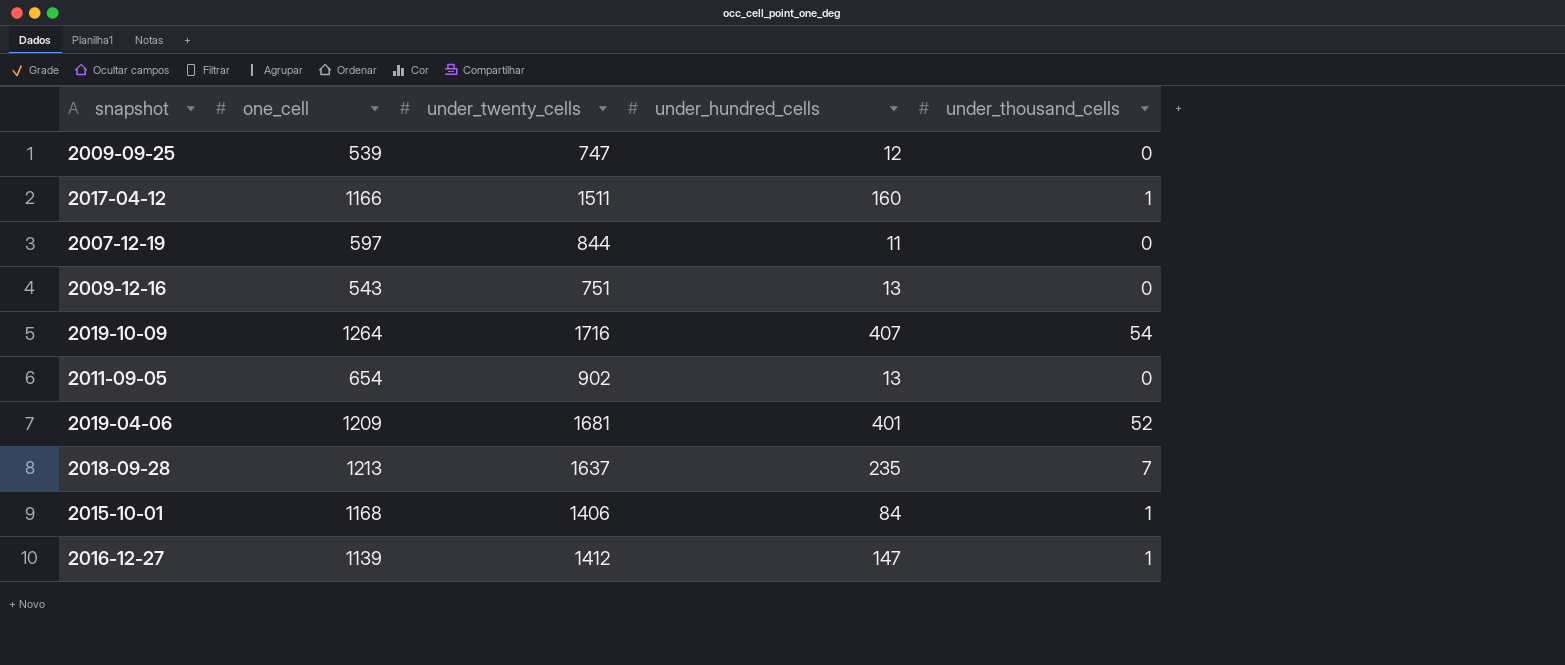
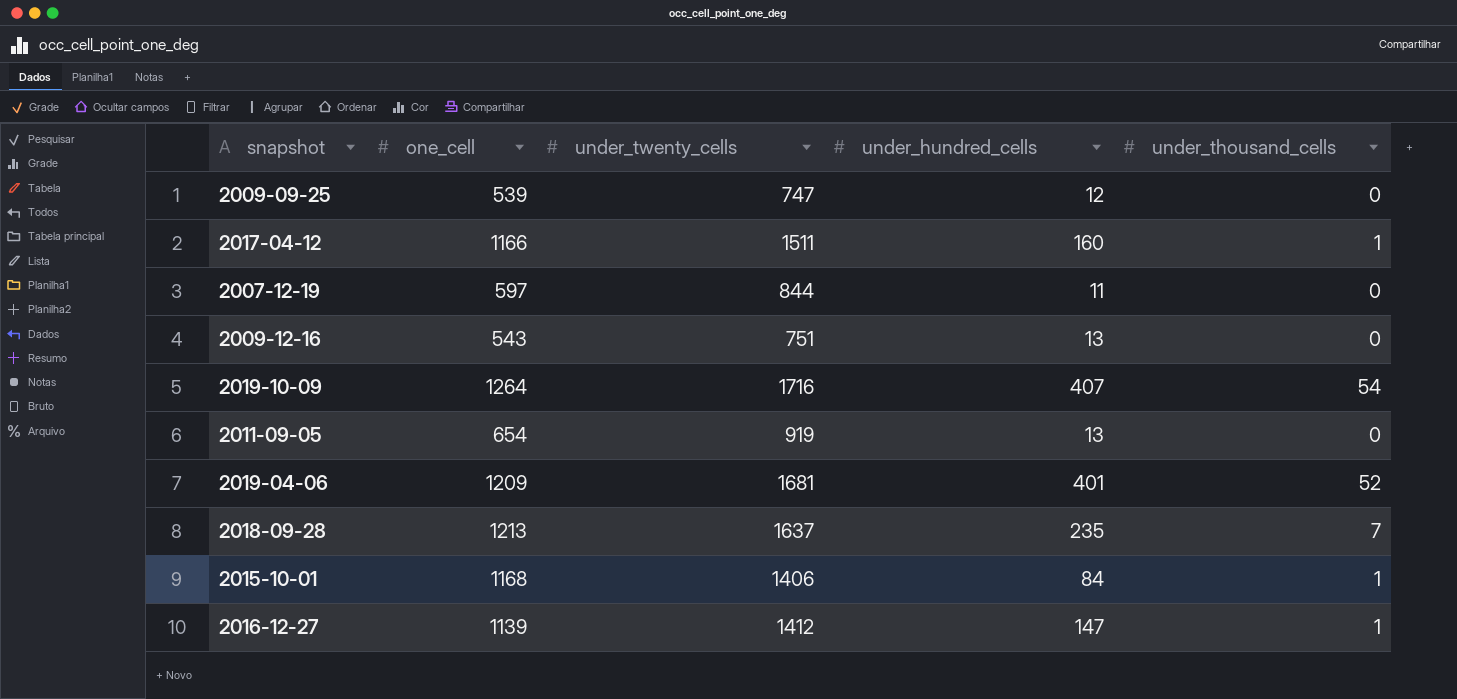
2011-09-05 | under_twenty_cells: 902 -> 919

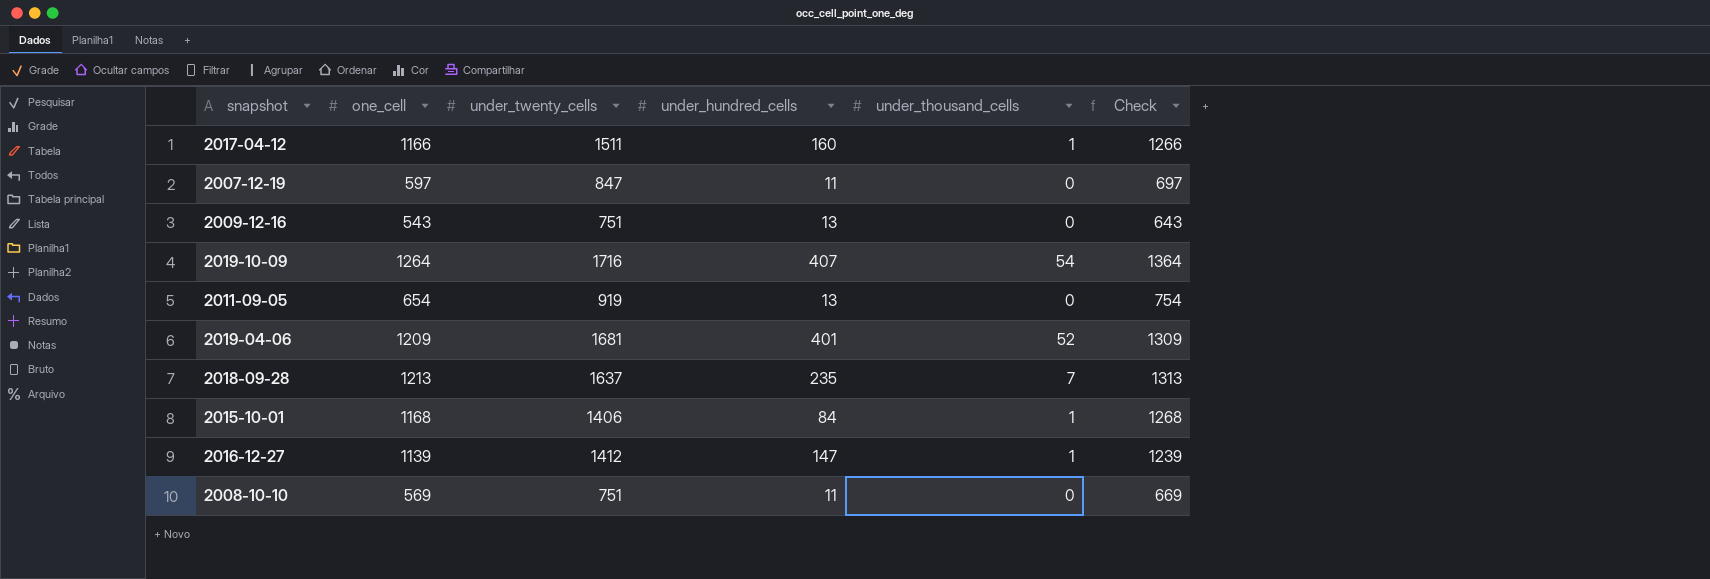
column Check | formula: none -> [one_cell] + 100
row 2009-09-25: 539 | 747 | 12 | 0 -> none
2007-12-19 | under_twenty_cells: 844 -> 847
row 2008-10-10: none -> 569 | 751 | 11 | 0 | 669

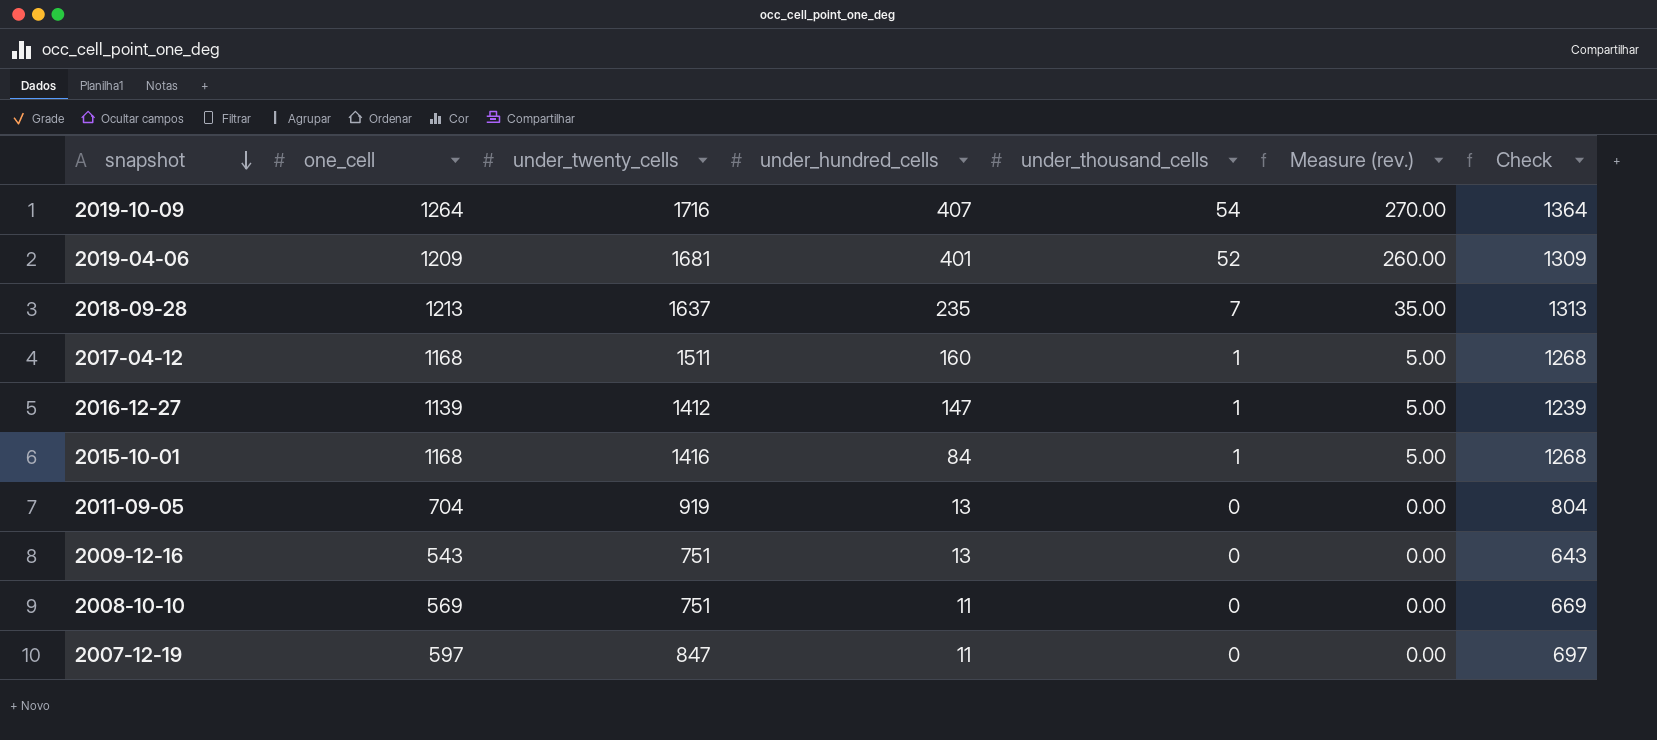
row order: none -> snapshot descending
column Measure (rev.) | formula: none -> [under_thousand_cells] * 5
2017-04-12 | one_cell: 1166 -> 1168
2017-04-12 | Check: 1266 -> 1268
2015-10-01 | under_twenty_cells: 1406 -> 1416
2011-09-05 | one_cell: 654 -> 704
2011-09-05 | Check: 754 -> 804

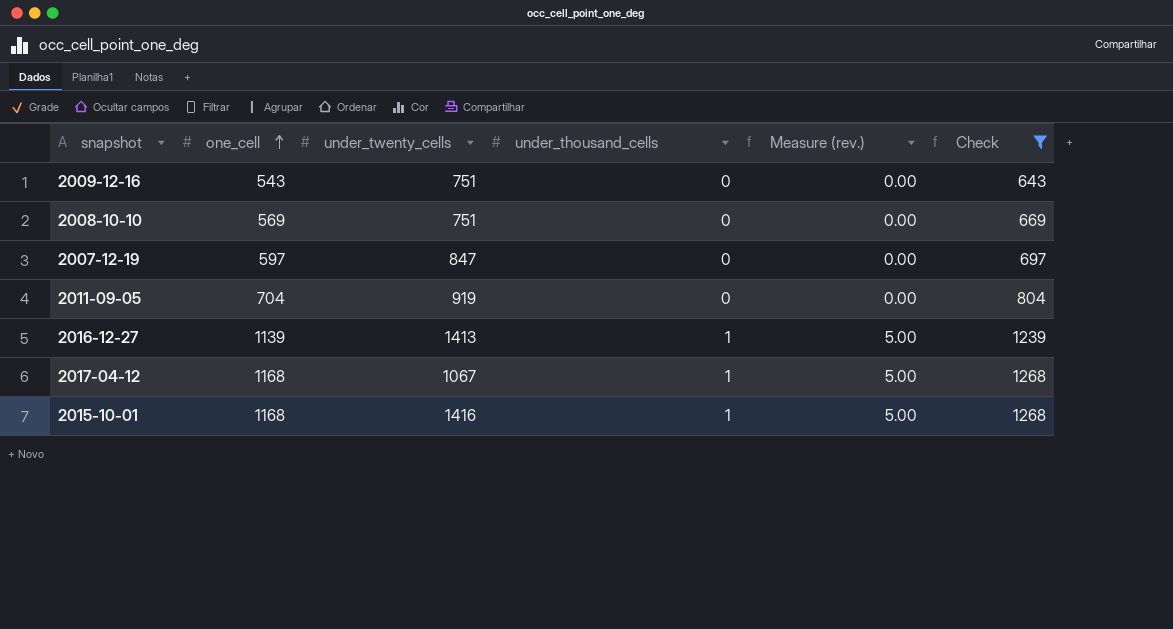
filter: none -> Check <= 1268
row order: snapshot descending -> one_cell ascending
column under_hundred_cells | position: 4 -> none
2016-12-27 | under_twenty_cells: 1412 -> 1413
2017-04-12 | under_twenty_cells: 1511 -> 1067

